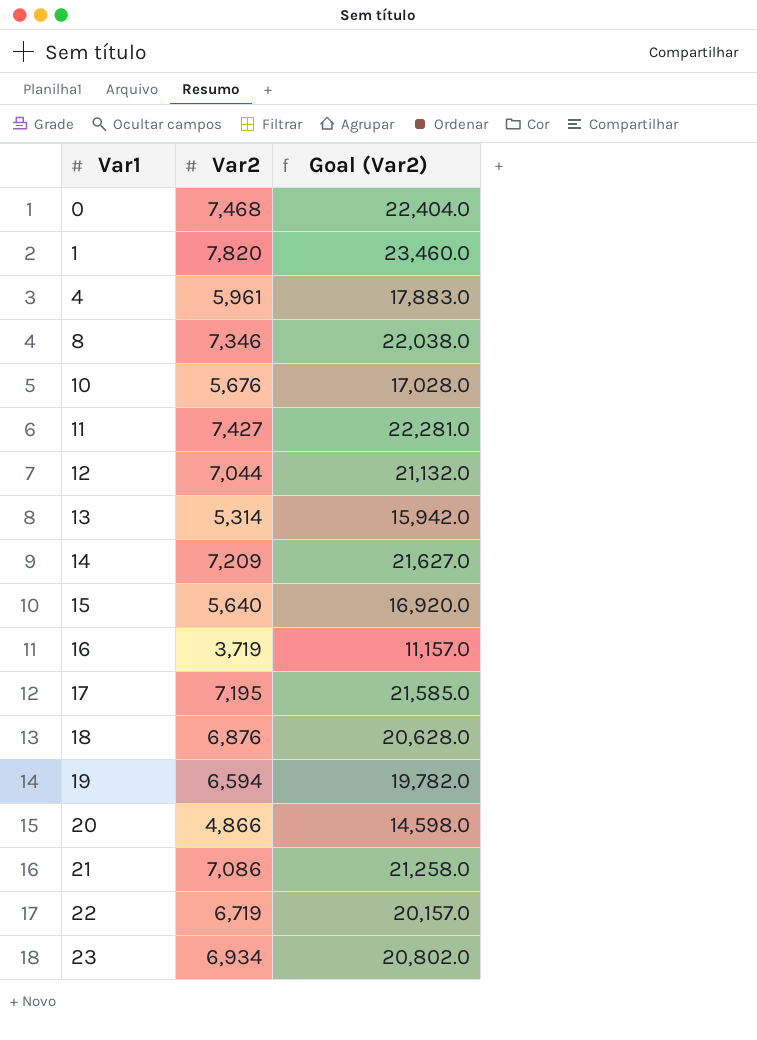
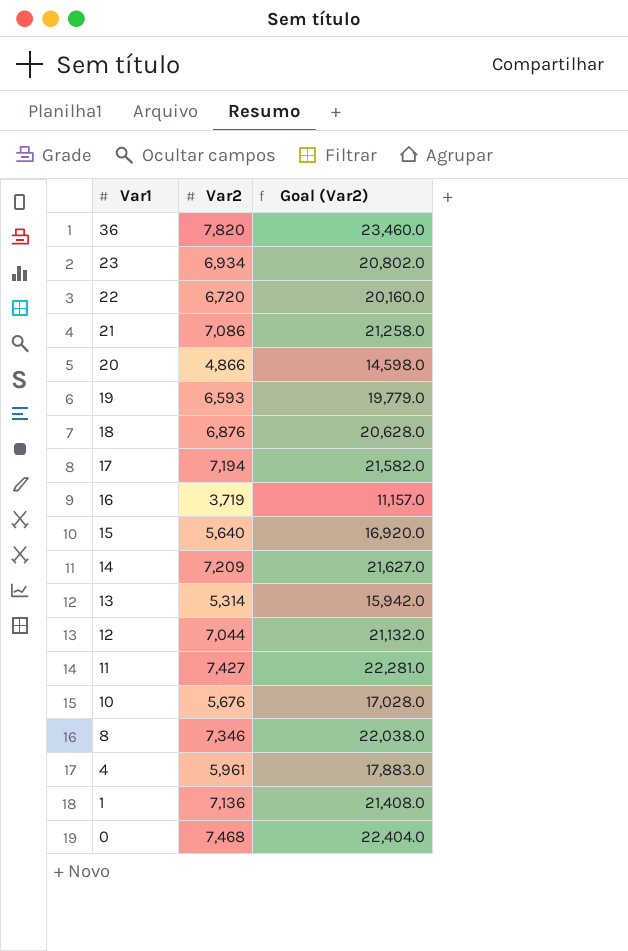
row order: Var1 ascending -> Var1 descending
row 36: none -> 7,820 | 23,460.0
22 | Var2: 6,719 -> 6,720
22 | Goal (Var2): 20,157.0 -> 20,160.0
19 | Var2: 6,594 -> 6,593
19 | Goal (Var2): 19,782.0 -> 19,779.0
17 | Var2: 7,195 -> 7,194
17 | Goal (Var2): 21,585.0 -> 21,582.0
1 | Var2: 7,820 -> 7,136
1 | Goal (Var2): 23,460.0 -> 21,408.0

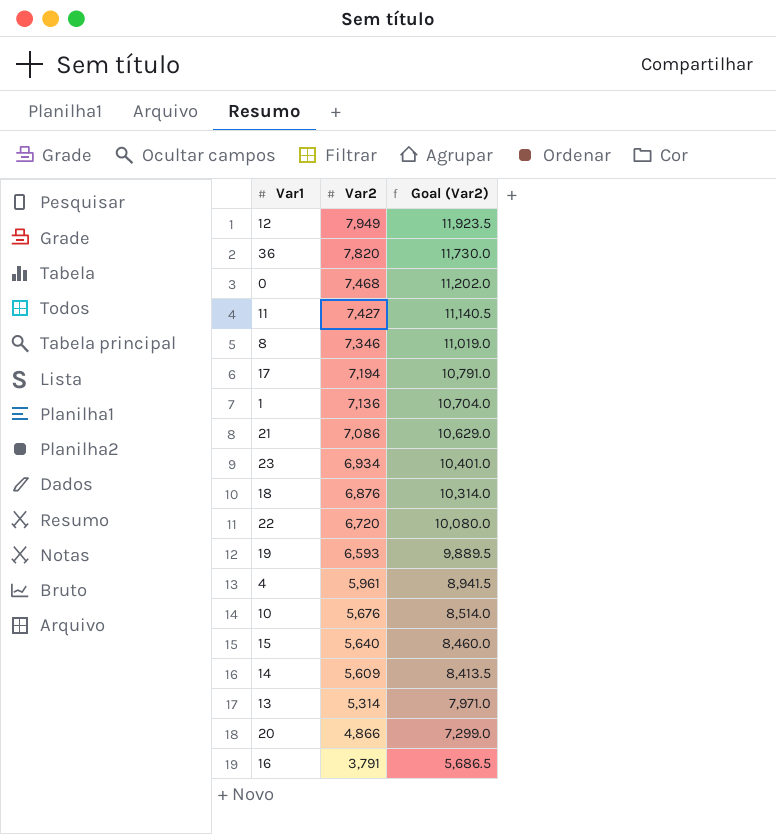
row order: Var1 descending -> Var2 descending
column Goal (Var2) | formula: [Var2] * 3 -> [Var2] * 1.5
12 | Var2: 7,044 -> 7,949
14 | Var2: 7,209 -> 5,609
16 | Var2: 3,719 -> 3,791

